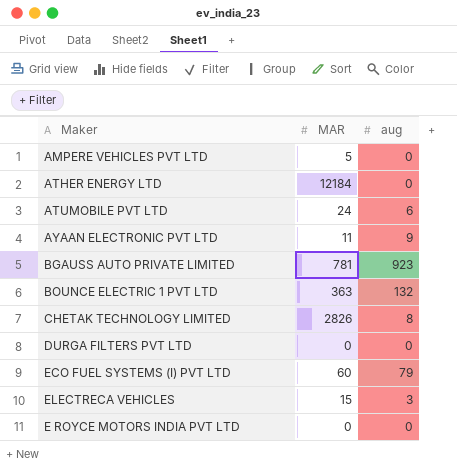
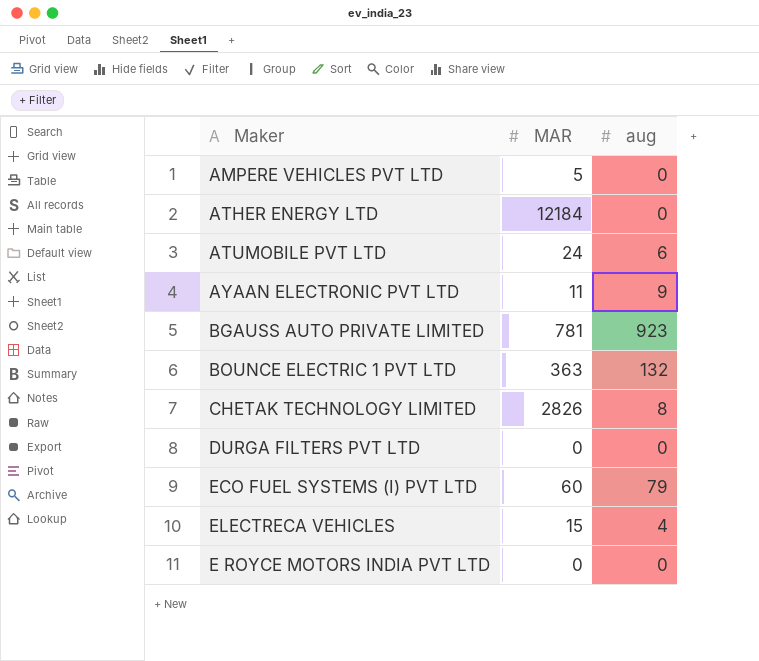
ELECTRECA VEHICLES | aug: 3 -> 4

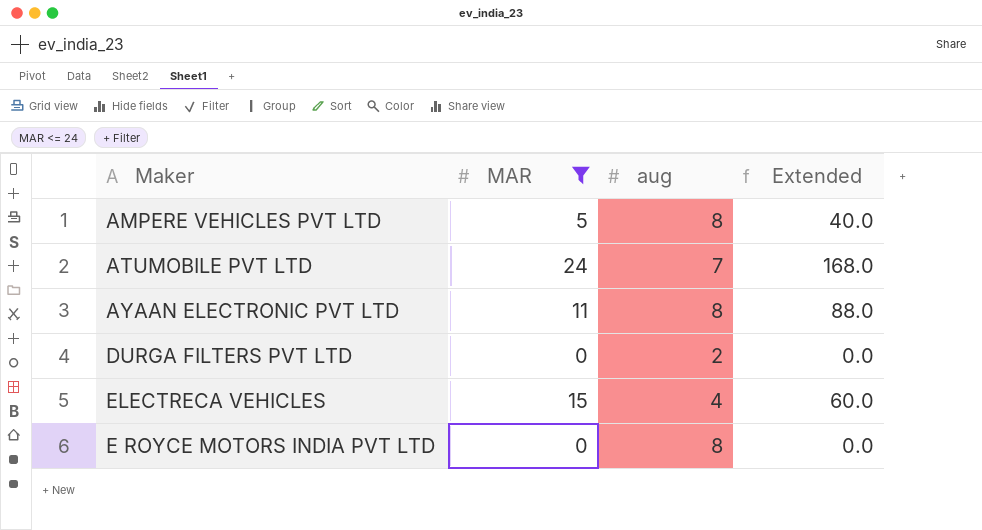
filter: none -> MAR <= 24
column Extended | formula: none -> [MAR] * [aug]
AMPERE VEHICLES PVT LTD | aug: 0 -> 8
ATUMOBILE PVT LTD | aug: 6 -> 7
AYAAN ELECTRONIC PVT LTD | aug: 9 -> 8
DURGA FILTERS PVT LTD | aug: 0 -> 2
E ROYCE MOTORS INDIA PVT LTD | aug: 0 -> 8

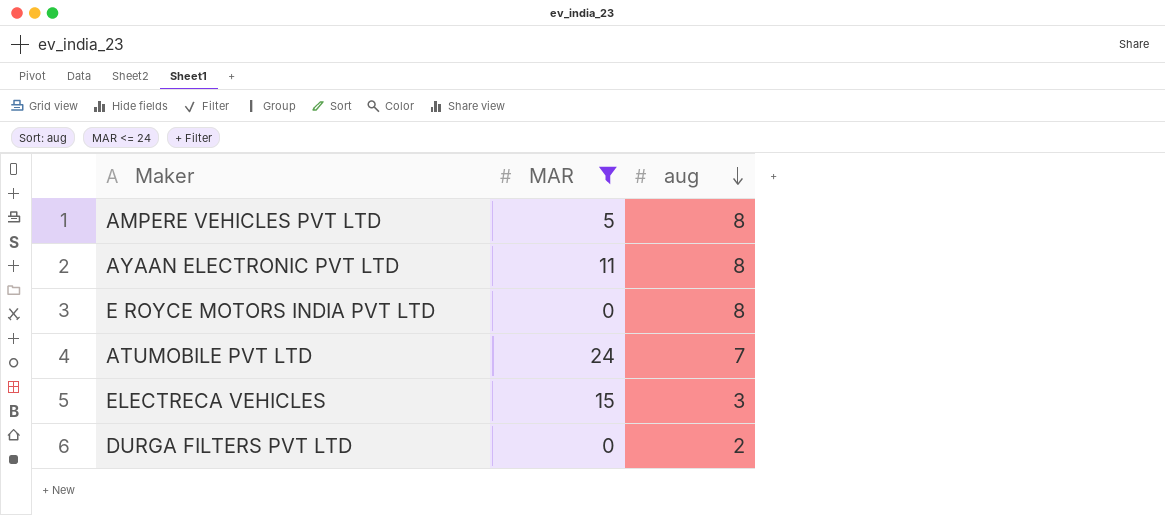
row order: none -> aug descending
column Extended | formula: [MAR] * [aug] -> none
ELECTRECA VEHICLES | aug: 4 -> 3

